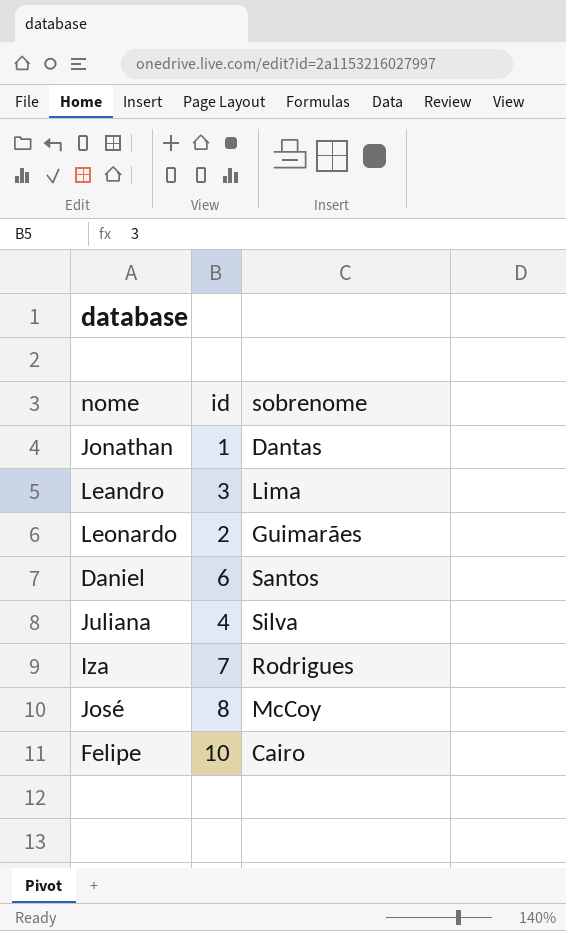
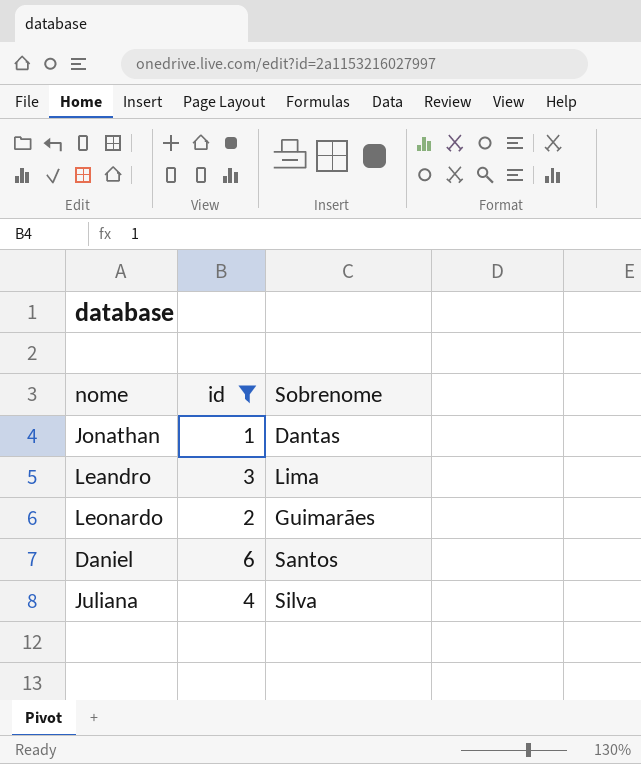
filter: none -> id <= 6
column name: sobrenome -> Sobrenome

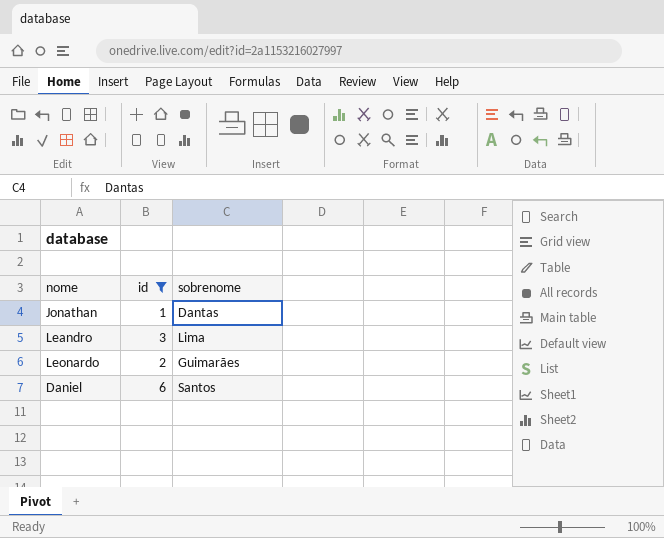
column name: Sobrenome -> sobrenome
row Juliana: 4 | Silva -> none

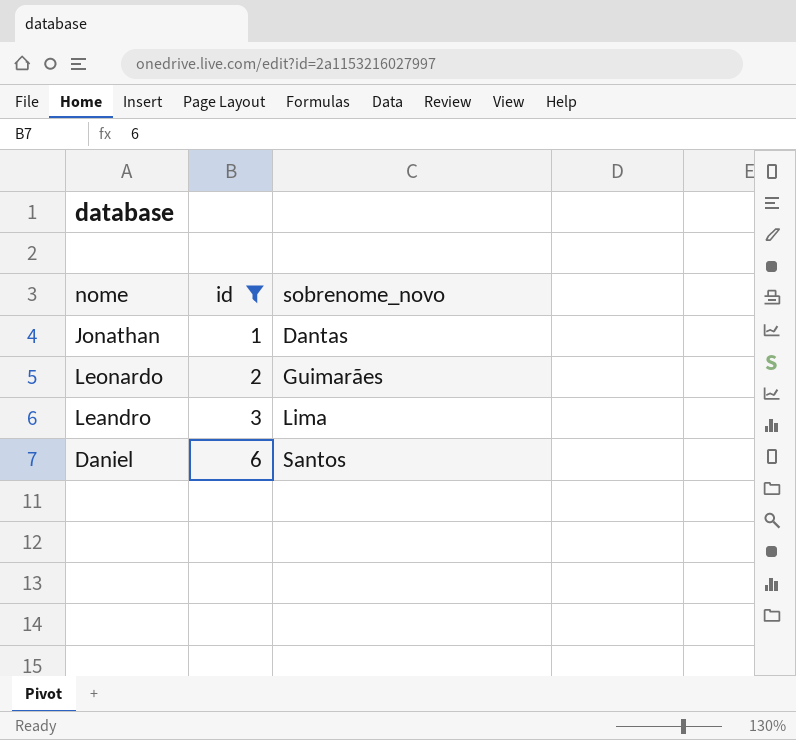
row order: none -> id ascending
column name: sobrenome -> sobrenome_novo

